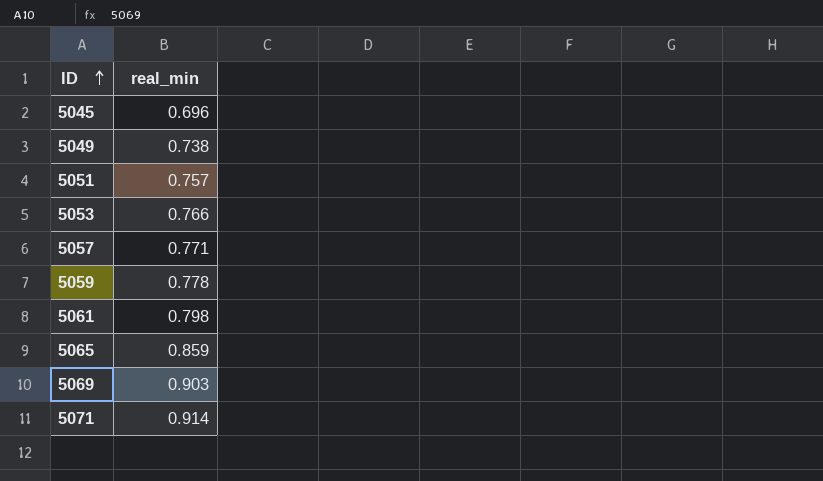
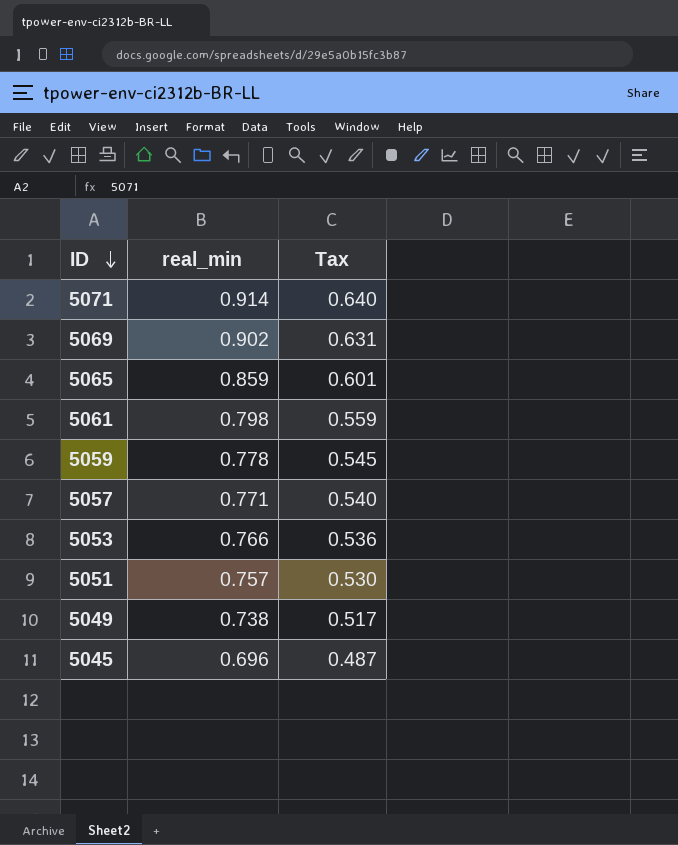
row order: ID ascending -> ID descending
column Tax | formula: none -> [real_min] * 0.7
5069 | real_min: 0.903 -> 0.902

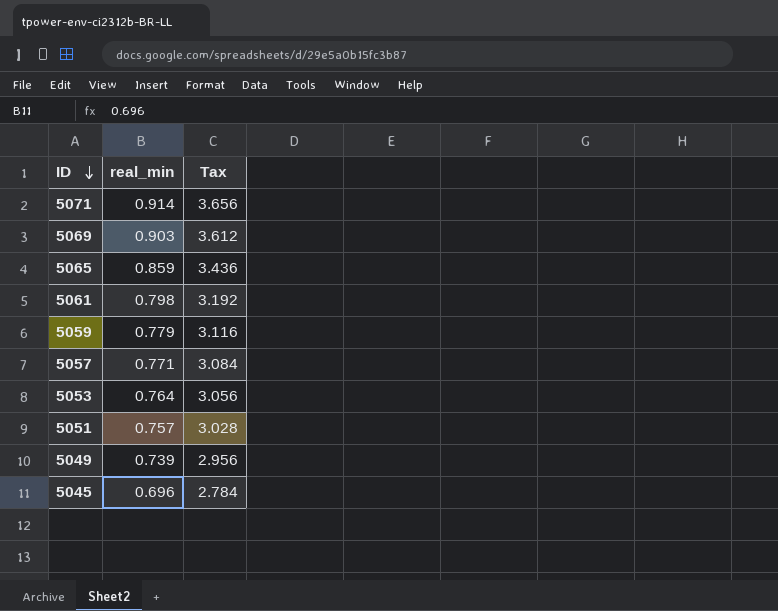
column Tax | formula: [real_min] * 0.7 -> [real_min] * 4
5069 | real_min: 0.902 -> 0.903
5059 | real_min: 0.778 -> 0.779
5053 | real_min: 0.766 -> 0.764
5049 | real_min: 0.738 -> 0.739

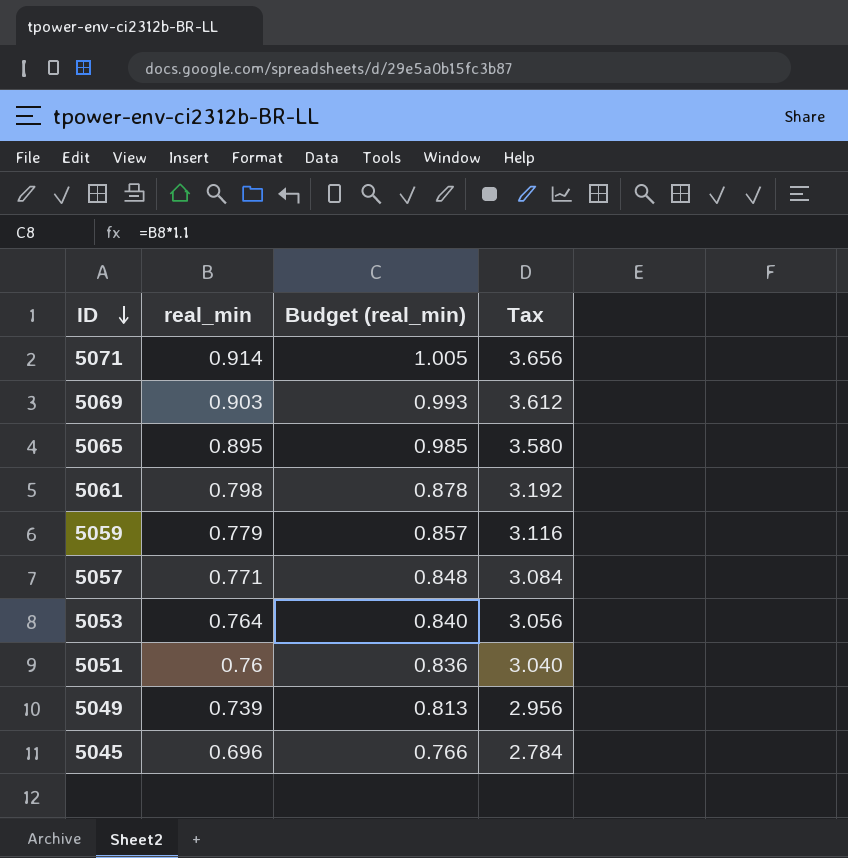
column Budget (real_min) | formula: none -> [real_min] * 1.1
5065 | real_min: 0.859 -> 0.895
5065 | Tax: 3.436 -> 3.580
5051 | real_min: 0.757 -> 0.76
5051 | Tax: 3.028 -> 3.040

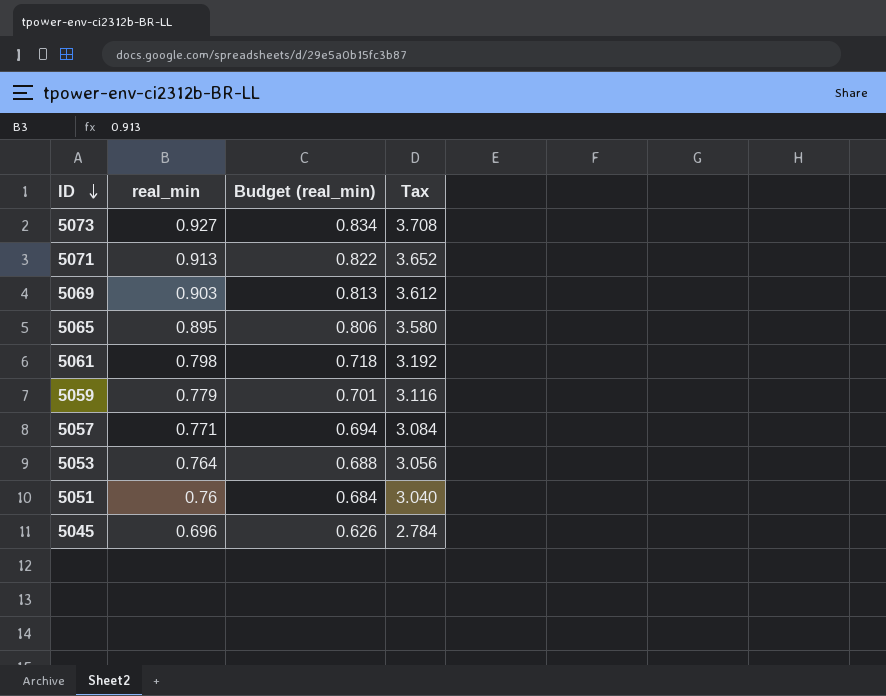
column Budget (real_min) | formula: [real_min] * 1.1 -> [real_min] * 0.9
row 5049: 0.739 | 0.813 | 2.956 -> none
row 5073: none -> 0.927 | 0.834 | 3.708
5071 | real_min: 0.914 -> 0.913
5071 | Tax: 3.656 -> 3.652

